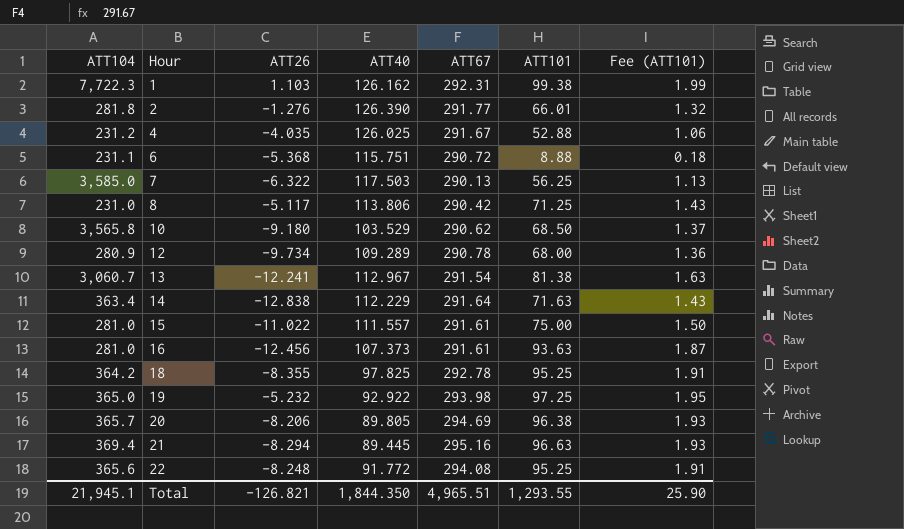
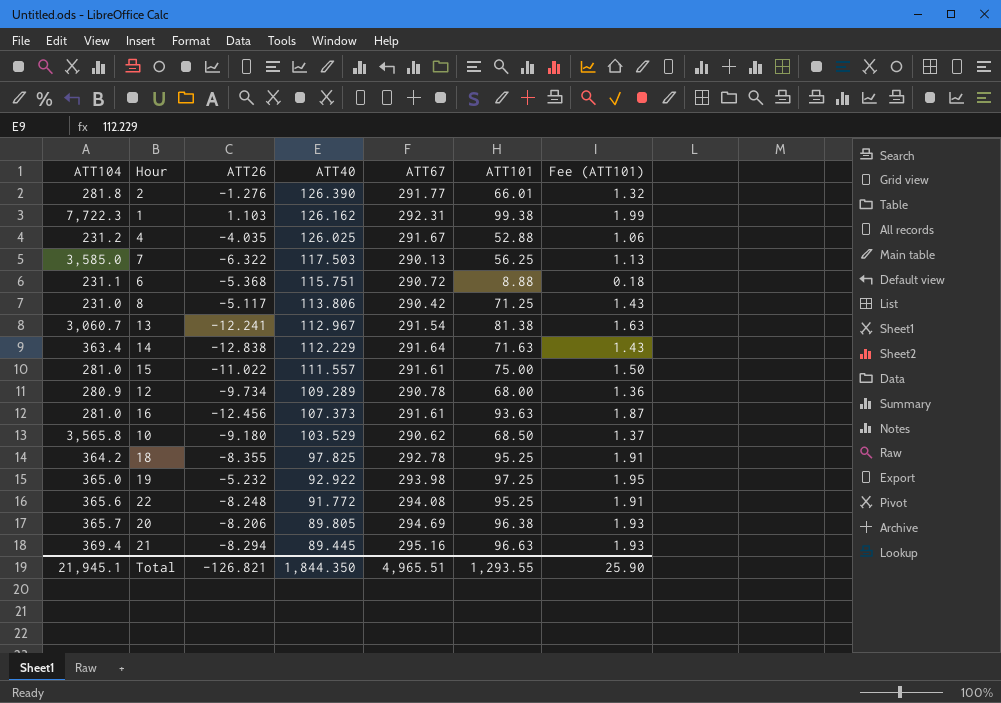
row order: Hour ascending -> ATT40 descending

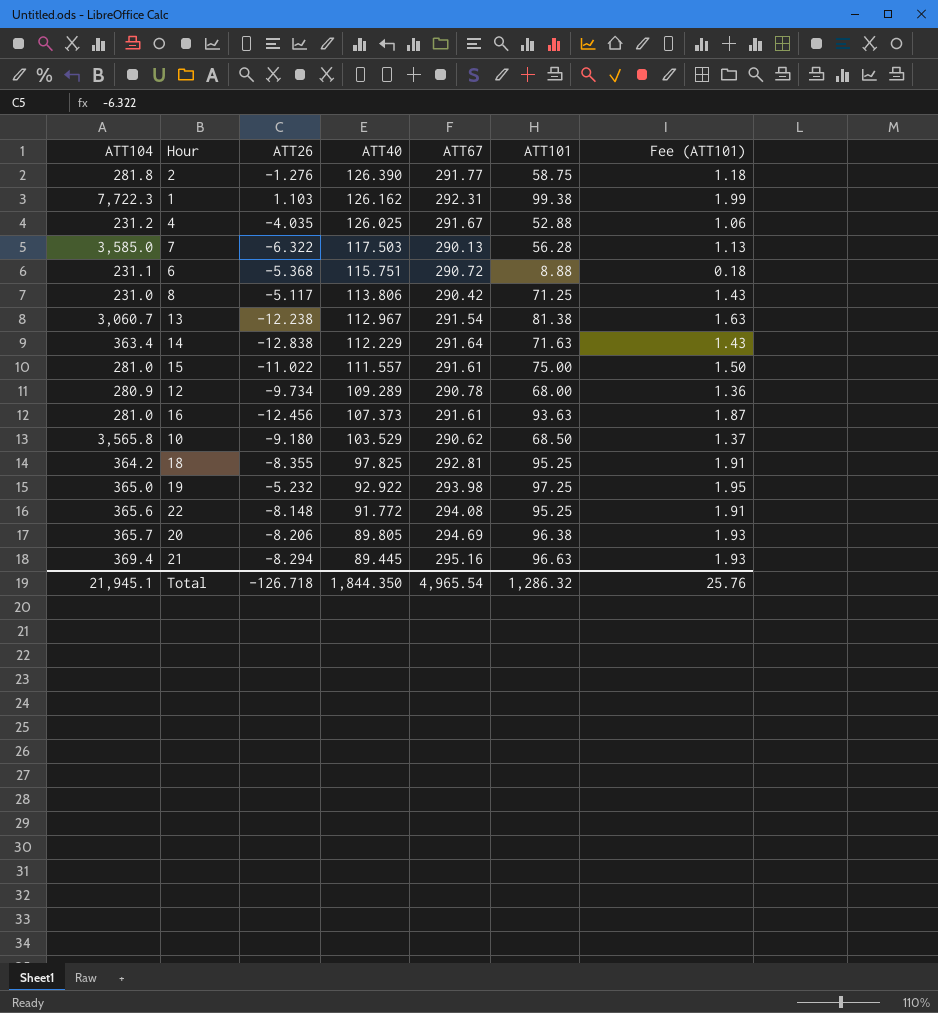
2 | ATT101: 66.01 -> 58.75
2 | Fee (ATT101): 1.32 -> 1.18
7 | ATT101: 56.25 -> 56.28
13 | ATT26: -12.241 -> -12.238
18 | ATT67: 292.78 -> 292.81
22 | ATT26: -8.248 -> -8.148
Total | ATT26: -126.821 -> -126.718
Total | ATT67: 4,965.51 -> 4,965.54
Total | ATT101: 1,293.55 -> 1,286.32
Total | Fee (ATT101): 25.90 -> 25.76

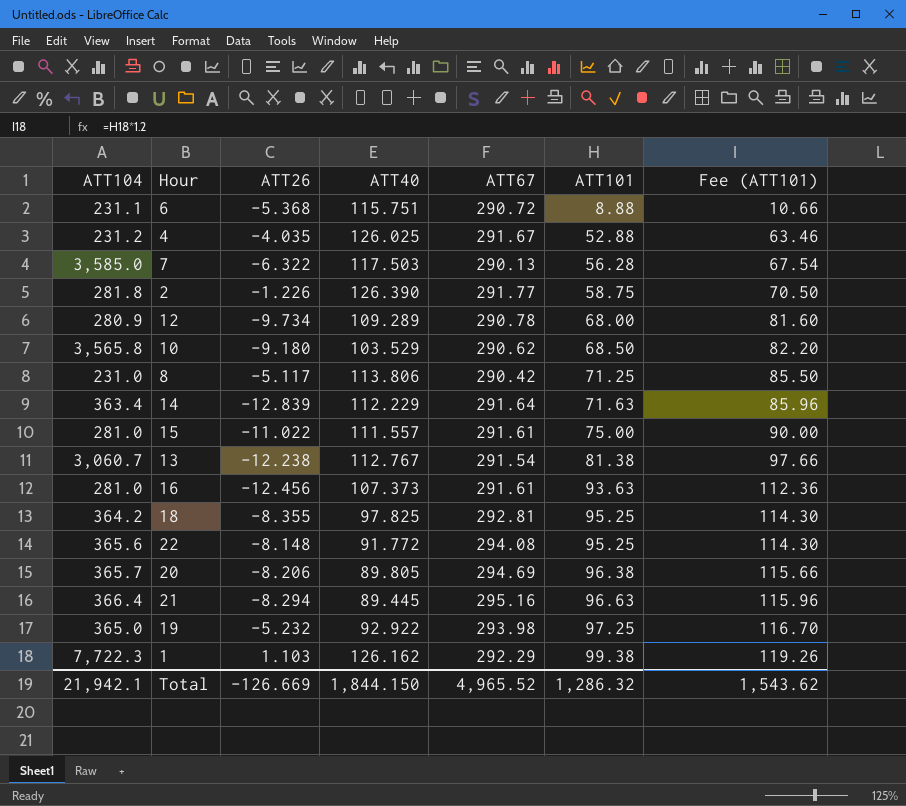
row order: ATT40 descending -> ATT101 ascending
column Fee (ATT101) | formula: [ATT101] * 0.02 -> [ATT101] * 1.2
2 | ATT26: -1.276 -> -1.226
14 | ATT26: -12.838 -> -12.839
13 | ATT40: 112.967 -> 112.767
21 | ATT104: 369.4 -> 366.4
1 | ATT67: 292.31 -> 292.29
Total | ATT104: 21,945.1 -> 21,942.1
Total | ATT26: -126.718 -> -126.669
Total | ATT40: 1,844.350 -> 1,844.150
Total | ATT67: 4,965.54 -> 4,965.52
Total | Fee (ATT101): 25.76 -> 1,543.62

